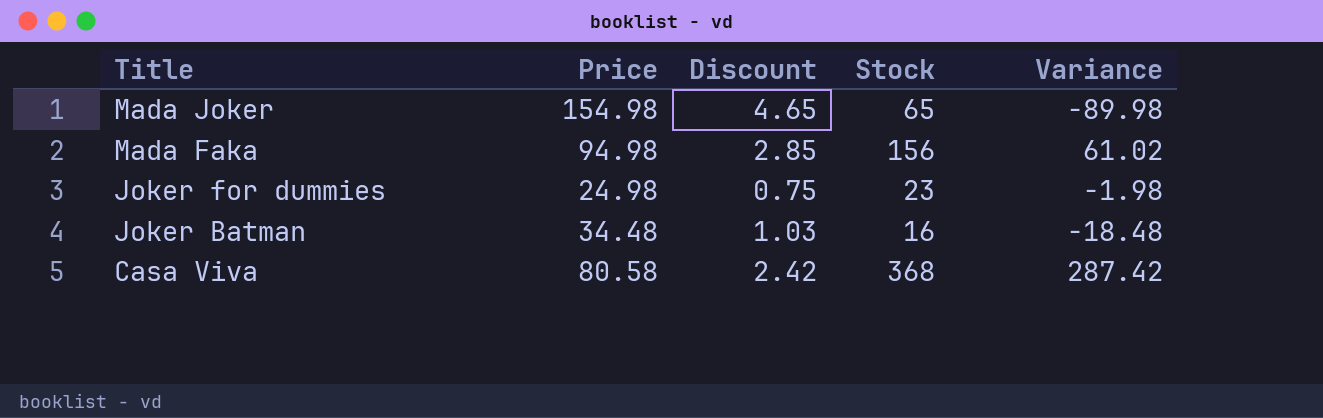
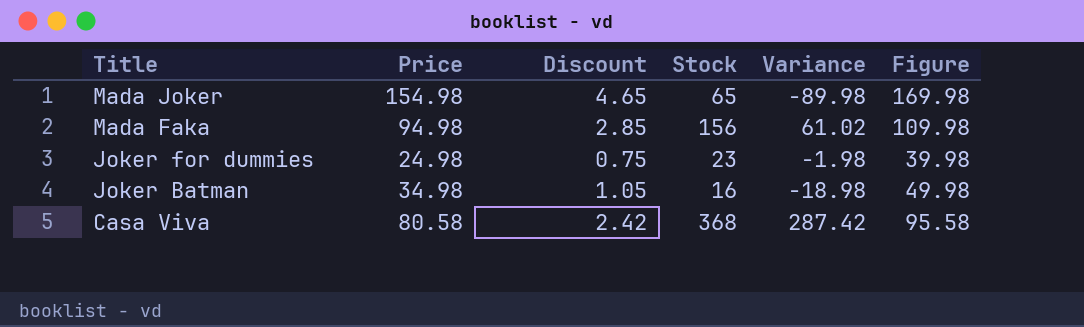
column Figure | formula: none -> [Price] + 15
Joker Batman | Price: 34.48 -> 34.98
Joker Batman | Discount: 1.03 -> 1.05
Joker Batman | Variance: -18.48 -> -18.98

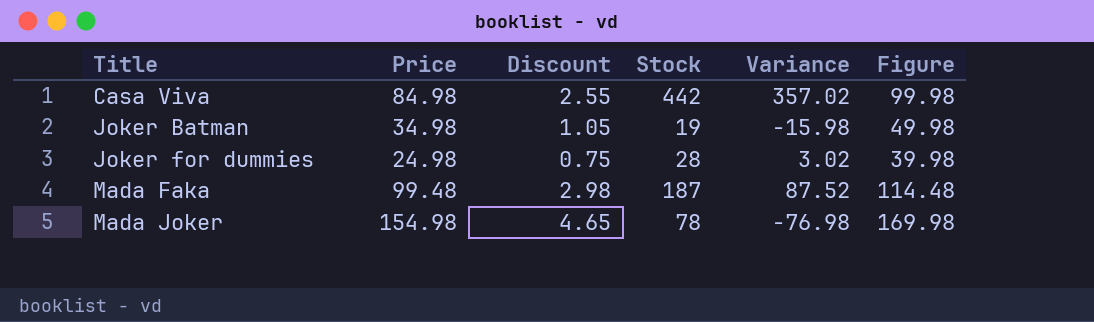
row order: Title descending -> Title ascending
Casa Viva | Price: 80.58 -> 84.98
Casa Viva | Discount: 2.42 -> 2.55
Casa Viva | Stock: 368 -> 442
Casa Viva | Variance: 287.42 -> 357.02
Casa Viva | Figure: 95.58 -> 99.98
Joker Batman | Stock: 16 -> 19
Joker Batman | Variance: -18.98 -> -15.98
Joker for dummies | Stock: 23 -> 28
Joker for dummies | Variance: -1.98 -> 3.02
Mada Faka | Price: 94.98 -> 99.48
Mada Faka | Discount: 2.85 -> 2.98
Mada Faka | Stock: 156 -> 187
Mada Faka | Variance: 61.02 -> 87.52
Mada Faka | Figure: 109.98 -> 114.48
Mada Joker | Stock: 65 -> 78
Mada Joker | Variance: -89.98 -> -76.98

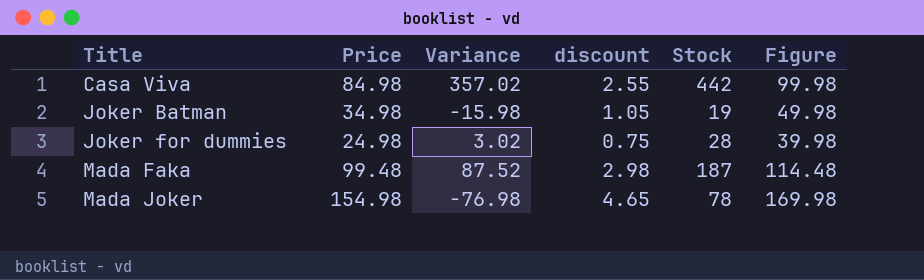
column Variance | position: 5 -> 3
column name: Discount -> discount

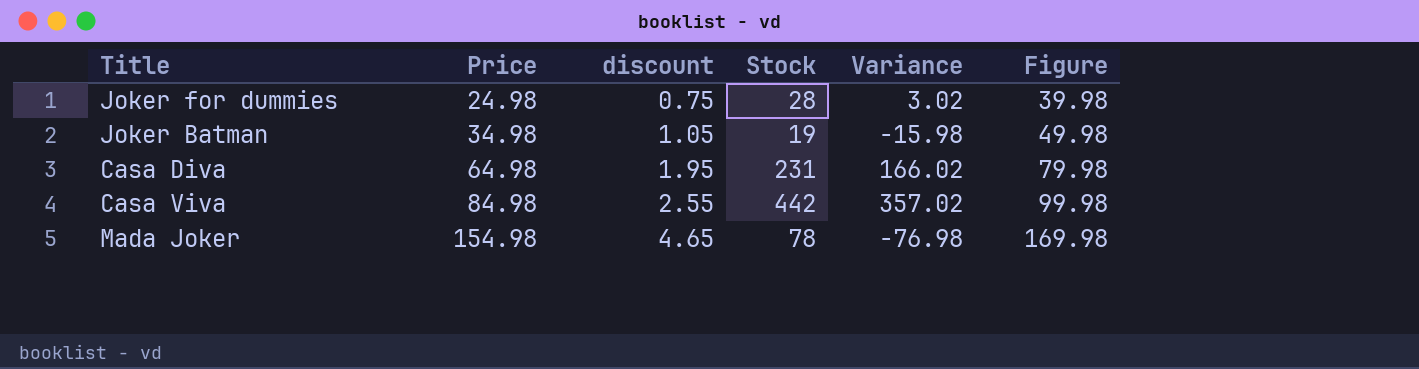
row order: Title ascending -> Price ascending
column Variance | position: 3 -> 5
row Mada Faka: 99.48 | 87.52 | 2.98 | 187 | 114.48 -> none
row Casa Diva: none -> 64.98 | 1.95 | 231 | 166.02 | 79.98

